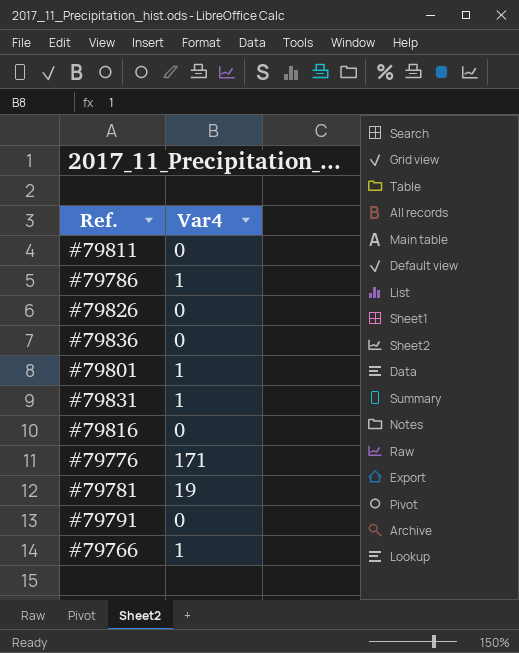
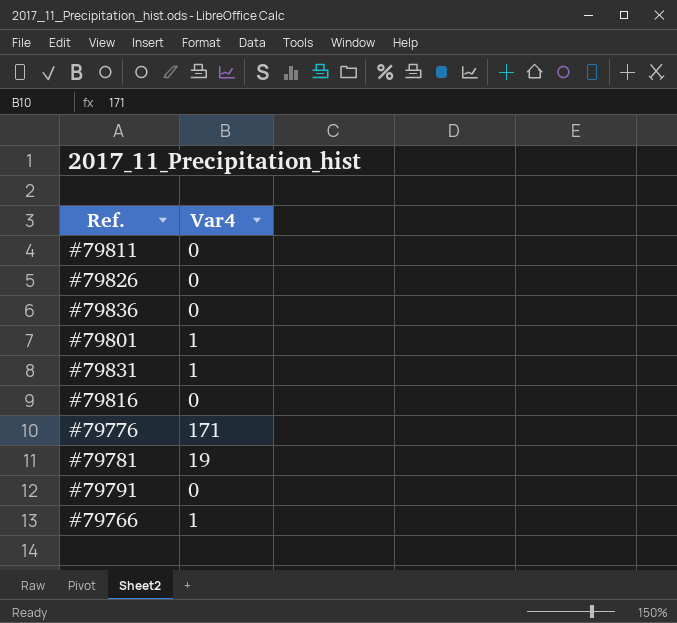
row #79786: 1 -> none

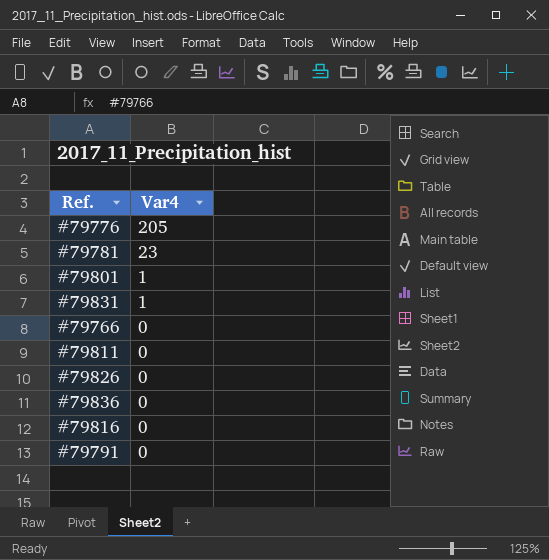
row order: none -> Var4 descending
#79776 | Var4: 171 -> 205
#79781 | Var4: 19 -> 23
#79766 | Var4: 1 -> 0

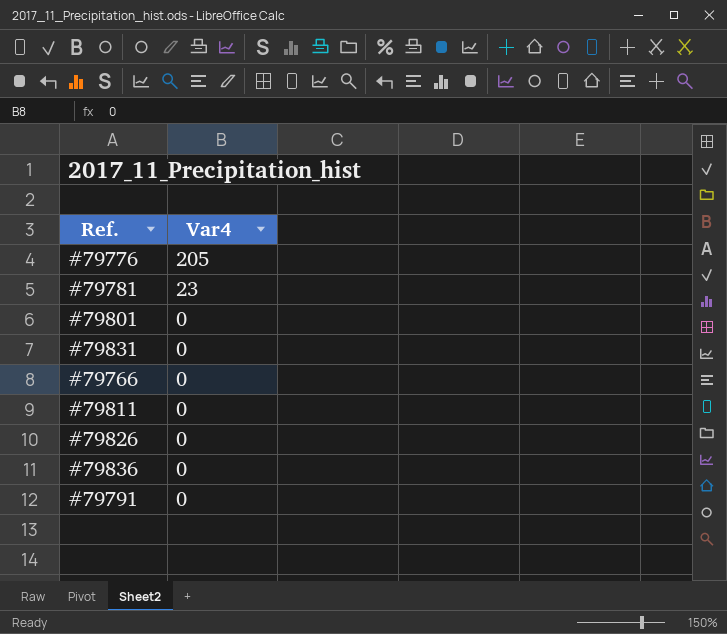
row #79816: 0 -> none
#79801 | Var4: 1 -> 0
#79831 | Var4: 1 -> 0

